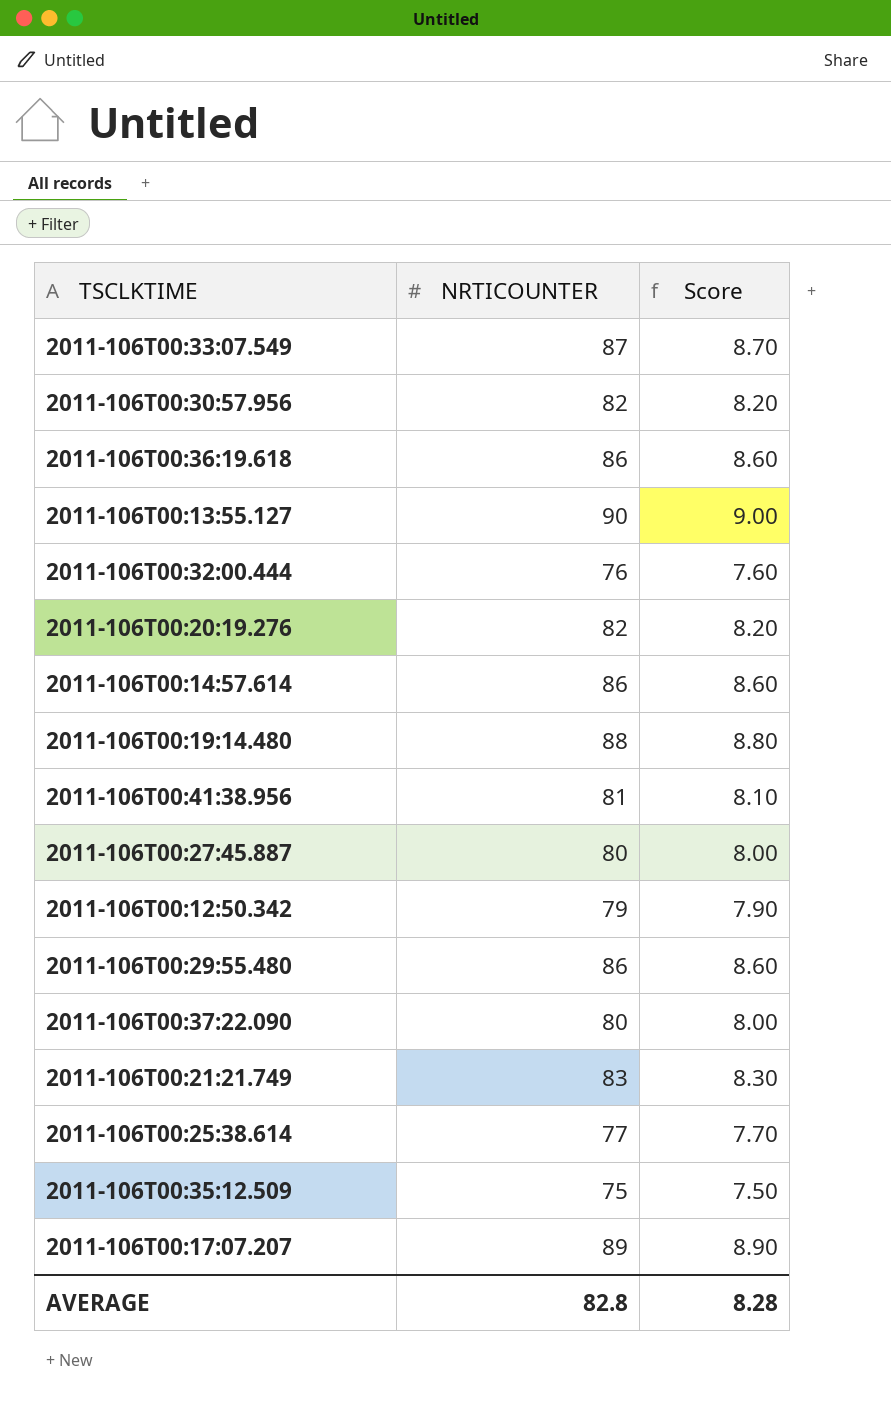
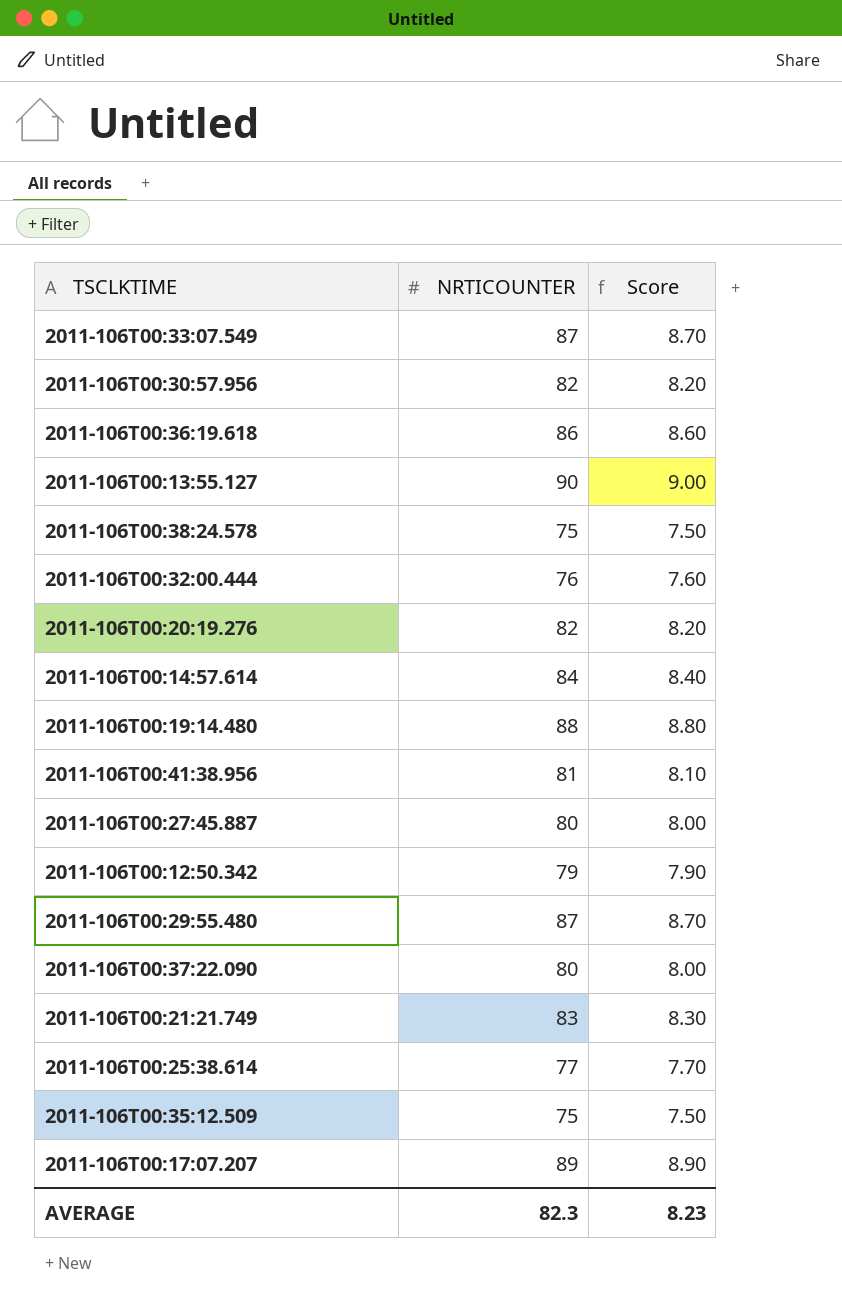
row 2011-106T00:38:24.578: none -> 75 | 7.50
2011-106T00:14:57.614 | NRTICOUNTER: 86 -> 84
2011-106T00:14:57.614 | Score: 8.60 -> 8.40
2011-106T00:29:55.480 | NRTICOUNTER: 86 -> 87
2011-106T00:29:55.480 | Score: 8.60 -> 8.70
AVERAGE | NRTICOUNTER: 82.8 -> 82.3
AVERAGE | Score: 8.28 -> 8.23

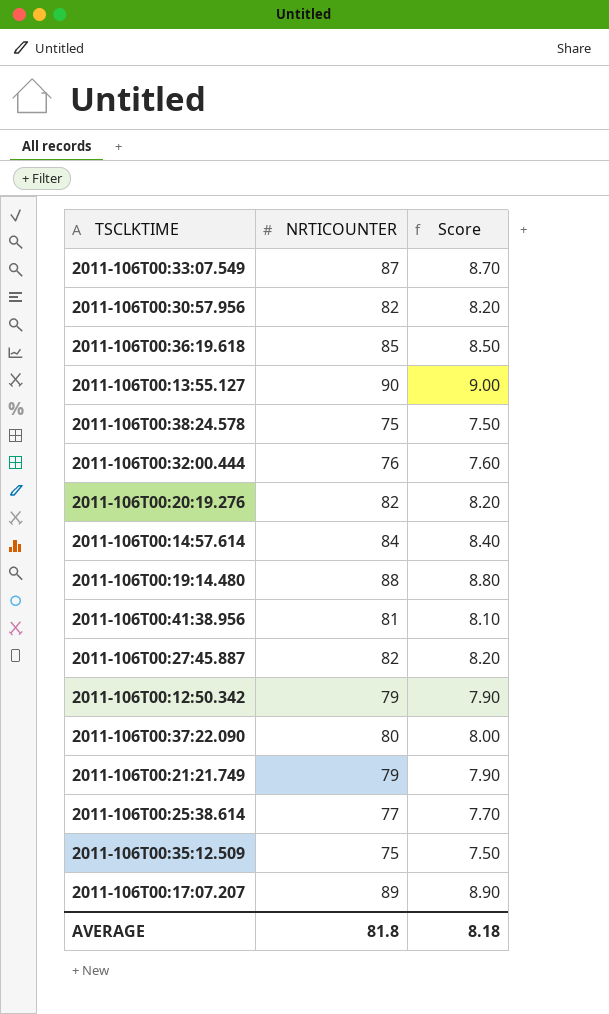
row 2011-106T00:29:55.480: 87 | 8.70 -> none
2011-106T00:36:19.618 | NRTICOUNTER: 86 -> 85
2011-106T00:36:19.618 | Score: 8.60 -> 8.50
2011-106T00:27:45.887 | NRTICOUNTER: 80 -> 82
2011-106T00:27:45.887 | Score: 8.00 -> 8.20
2011-106T00:21:21.749 | NRTICOUNTER: 83 -> 79
2011-106T00:21:21.749 | Score: 8.30 -> 7.90
AVERAGE | NRTICOUNTER: 82.3 -> 81.8
AVERAGE | Score: 8.23 -> 8.18

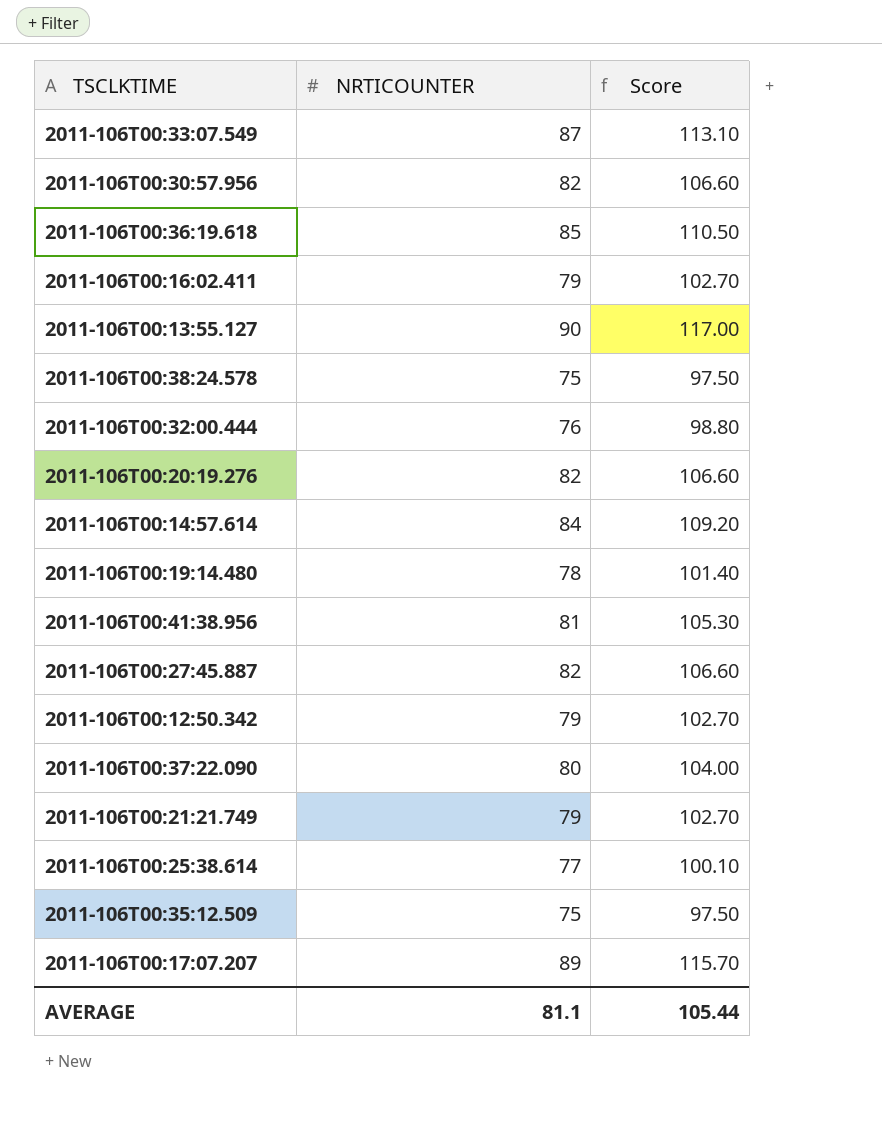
column Score | formula: [NRTICOUNTER] * 0.1 -> [NRTICOUNTER] * 1.3
row 2011-106T00:16:02.411: none -> 79 | 102.70
2011-106T00:19:14.480 | NRTICOUNTER: 88 -> 78
AVERAGE | NRTICOUNTER: 81.8 -> 81.1
AVERAGE | Score: 8.18 -> 105.44

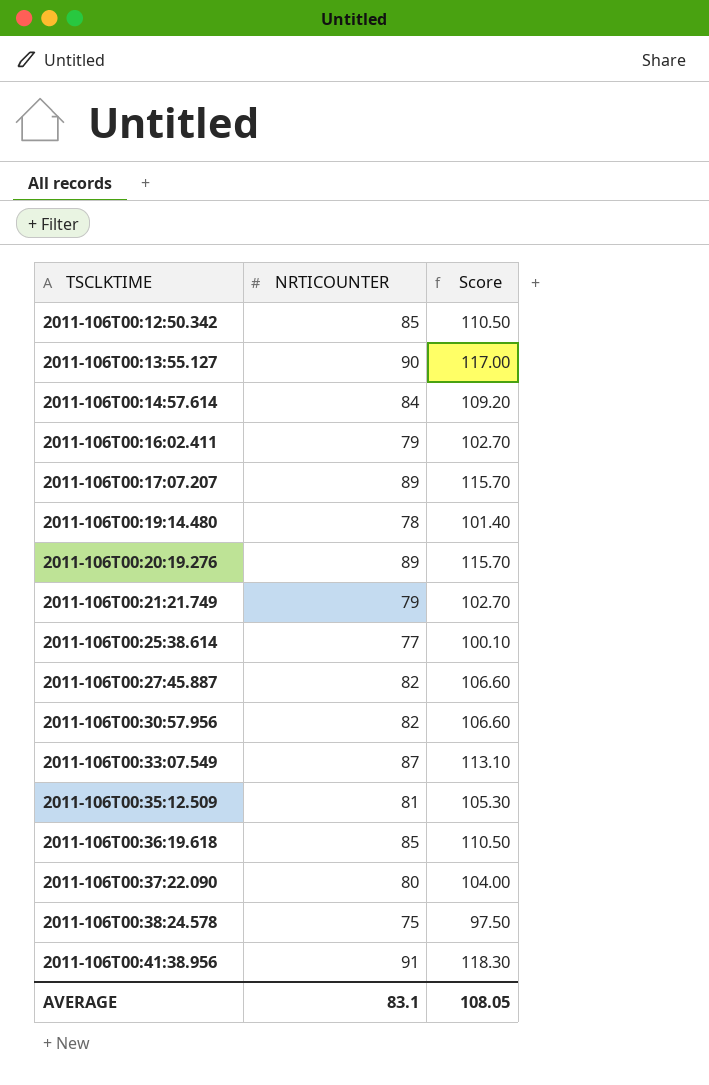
row order: none -> TSCLKTIME ascending
row 2011-106T00:32:00.444: 76 | 98.80 -> none
2011-106T00:12:50.342 | NRTICOUNTER: 79 -> 85
2011-106T00:12:50.342 | Score: 102.70 -> 110.50
2011-106T00:20:19.276 | NRTICOUNTER: 82 -> 89
2011-106T00:20:19.276 | Score: 106.60 -> 115.70
2011-106T00:35:12.509 | NRTICOUNTER: 75 -> 81
2011-106T00:35:12.509 | Score: 97.50 -> 105.30
2011-106T00:41:38.956 | NRTICOUNTER: 81 -> 91
2011-106T00:41:38.956 | Score: 105.30 -> 118.30
AVERAGE | NRTICOUNTER: 81.1 -> 83.1
AVERAGE | Score: 105.44 -> 108.05

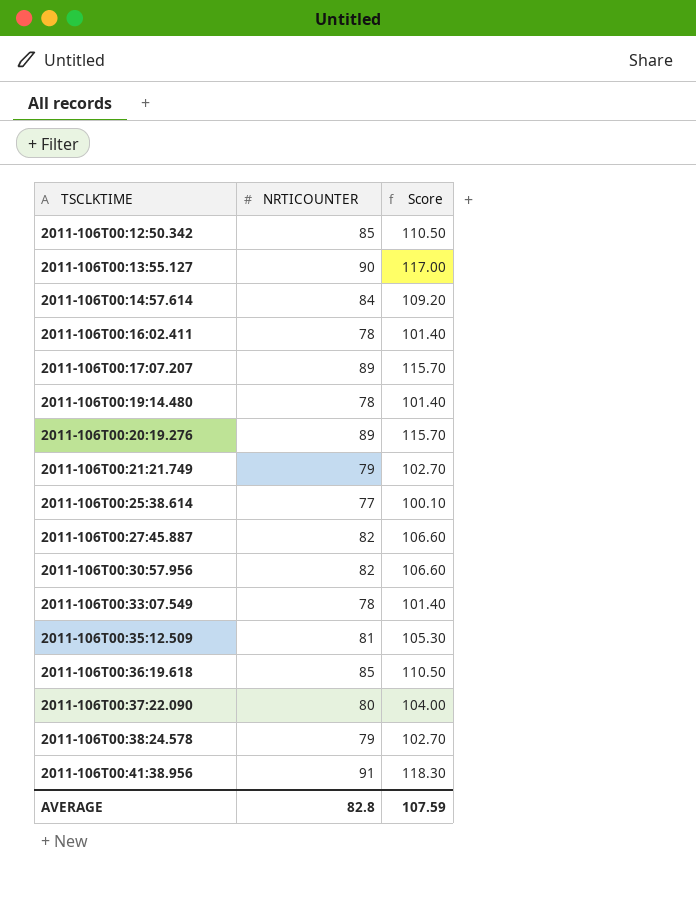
2011-106T00:16:02.411 | NRTICOUNTER: 79 -> 78
2011-106T00:16:02.411 | Score: 102.70 -> 101.40
2011-106T00:33:07.549 | NRTICOUNTER: 87 -> 78
2011-106T00:33:07.549 | Score: 113.10 -> 101.40
2011-106T00:38:24.578 | NRTICOUNTER: 75 -> 79
2011-106T00:38:24.578 | Score: 97.50 -> 102.70
AVERAGE | NRTICOUNTER: 83.1 -> 82.8
AVERAGE | Score: 108.05 -> 107.59

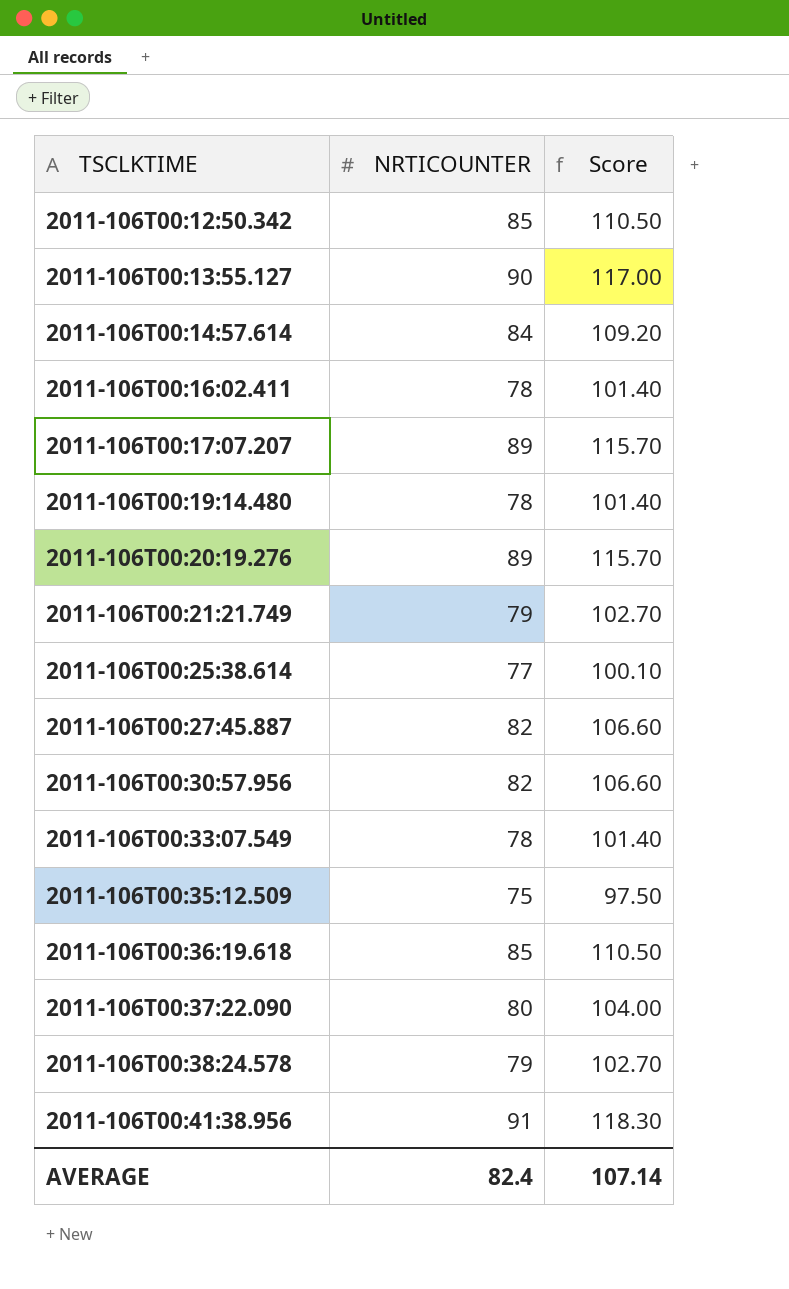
2011-106T00:35:12.509 | NRTICOUNTER: 81 -> 75
2011-106T00:35:12.509 | Score: 105.30 -> 97.50
AVERAGE | NRTICOUNTER: 82.8 -> 82.4
AVERAGE | Score: 107.59 -> 107.14

